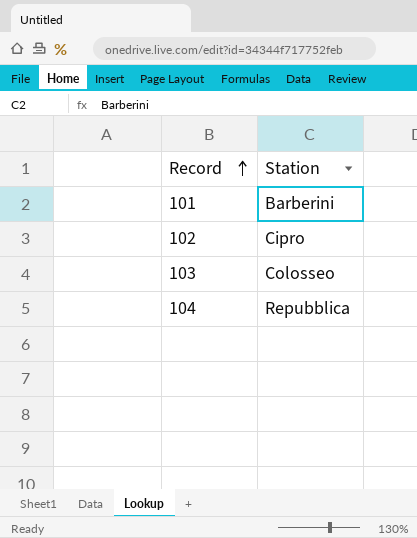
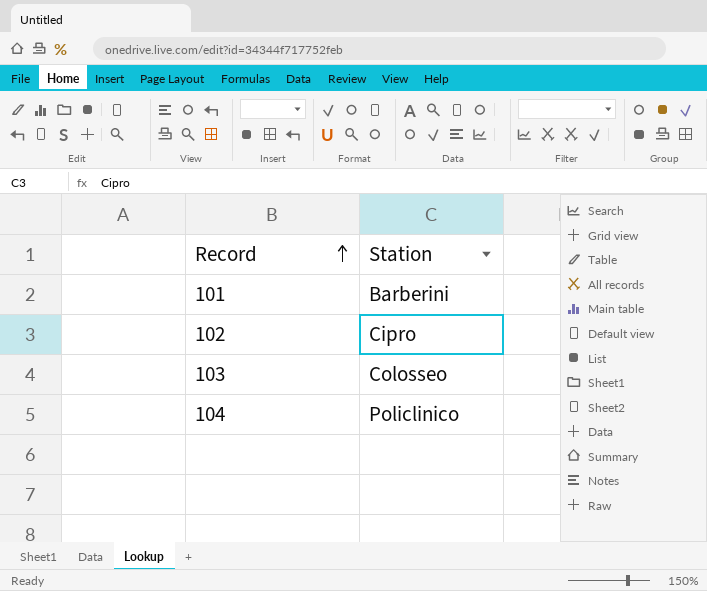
104 | Station: Repubblica -> Policlinico

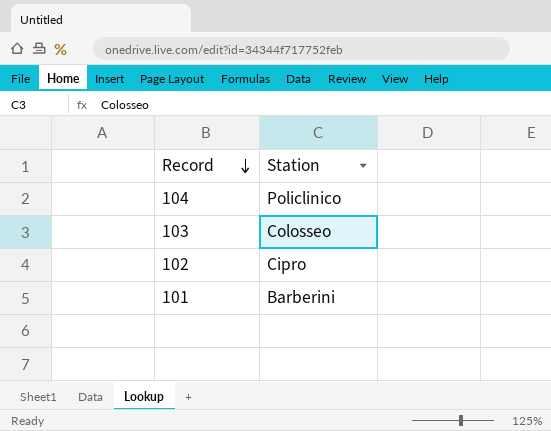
row order: Record ascending -> Record descending

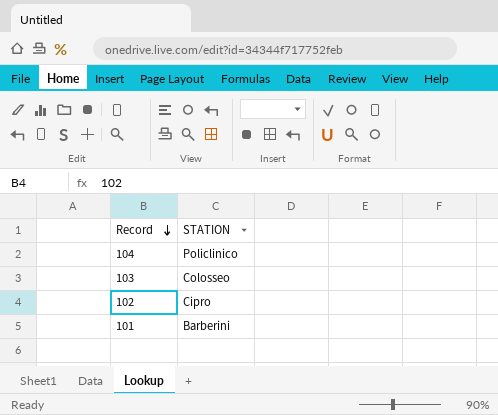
column name: Station -> STATION

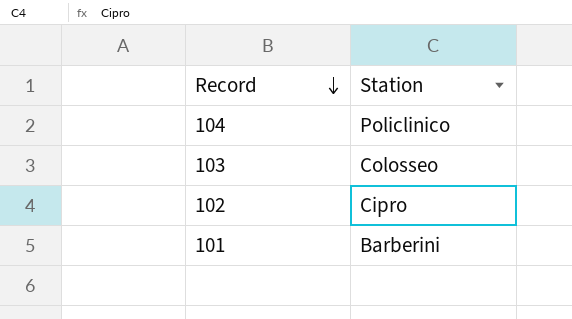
column name: STATION -> Station

